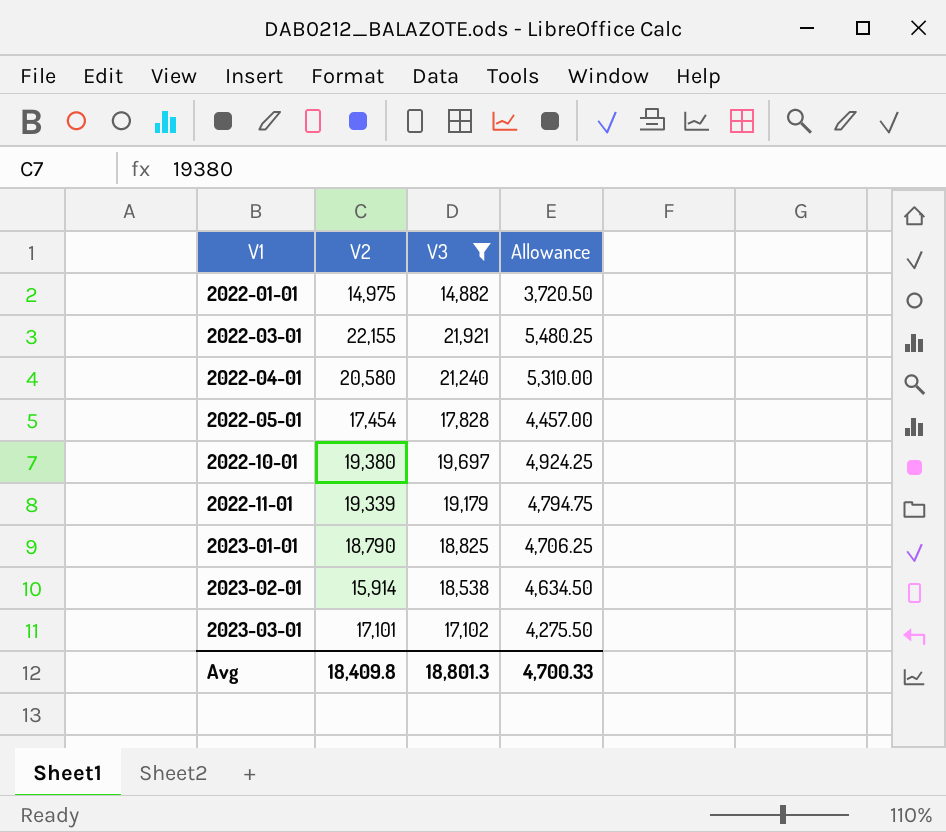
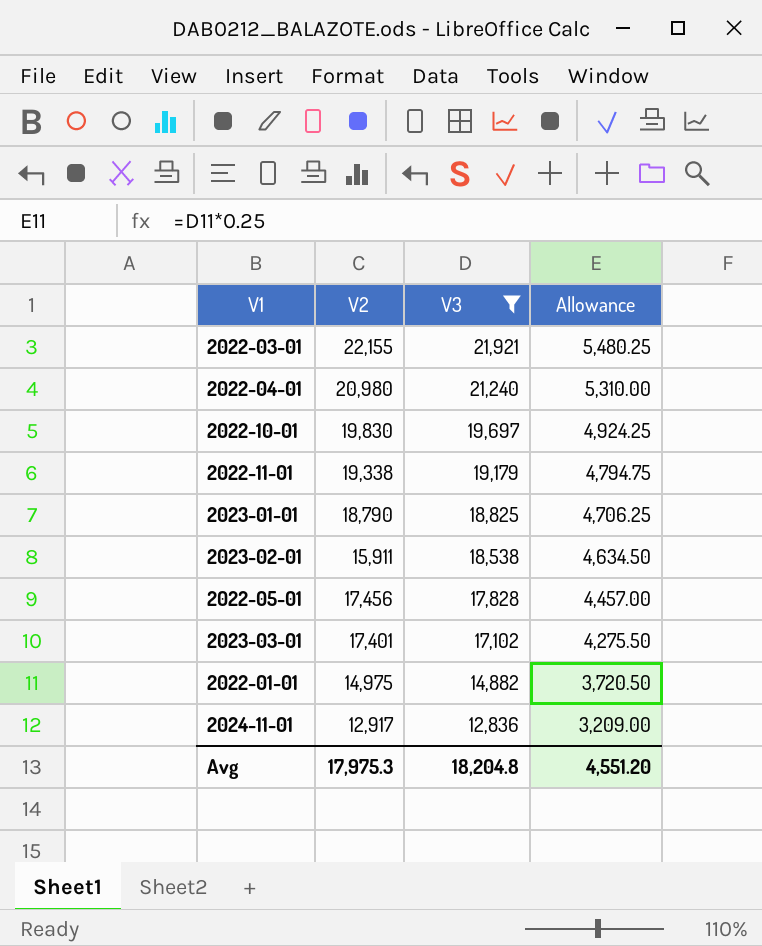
row order: V1 ascending -> V3 descending
2022-04-01 | V2: 20,580 -> 20,980
2022-10-01 | V2: 19,380 -> 19,830
2022-11-01 | V2: 19,339 -> 19,338
2023-02-01 | V2: 15,914 -> 15,911
2022-05-01 | V2: 17,454 -> 17,456
2023-03-01 | V2: 17,101 -> 17,401
row 2024-11-01: none -> 12,917 | 12,836 | 3,209.00
Avg | V2: 18,409.8 -> 17,975.3
Avg | V3: 18,801.3 -> 18,204.8
Avg | Allowance: 4,700.33 -> 4,551.20

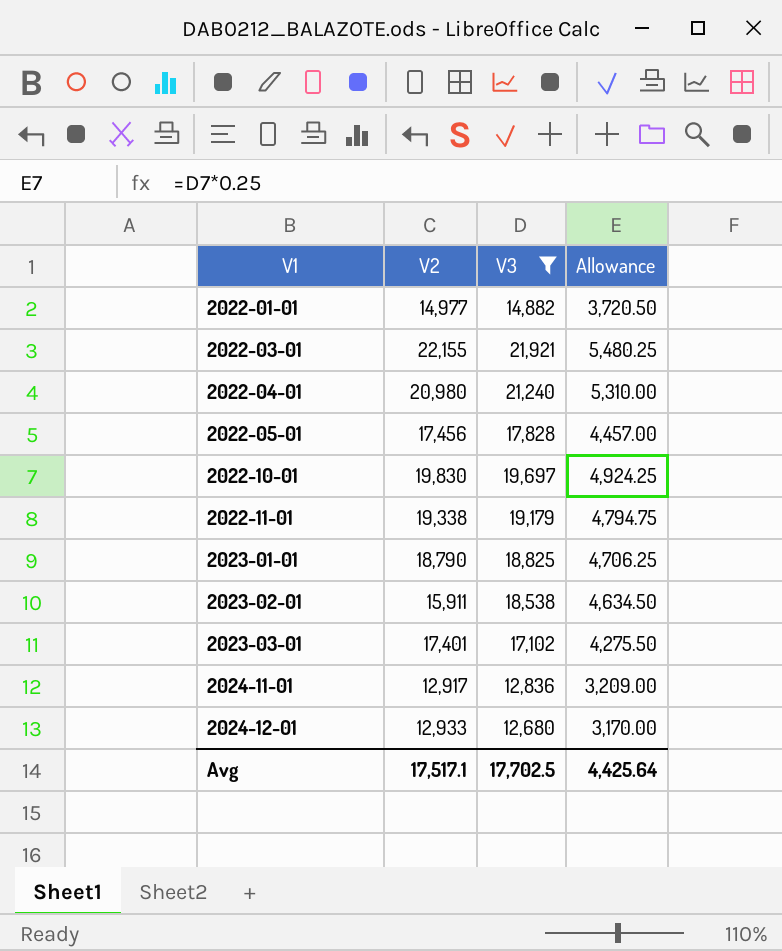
row order: V3 descending -> V1 ascending
2022-01-01 | V2: 14,975 -> 14,977
row 2024-12-01: none -> 12,933 | 12,680 | 3,170.00
Avg | V2: 17,975.3 -> 17,517.1
Avg | V3: 18,204.8 -> 17,702.5
Avg | Allowance: 4,551.20 -> 4,425.64

